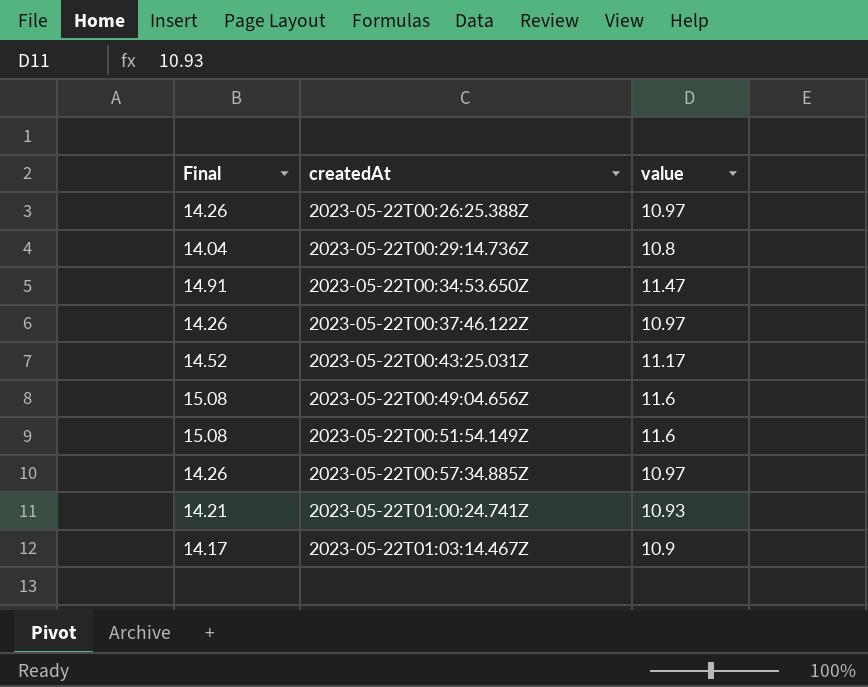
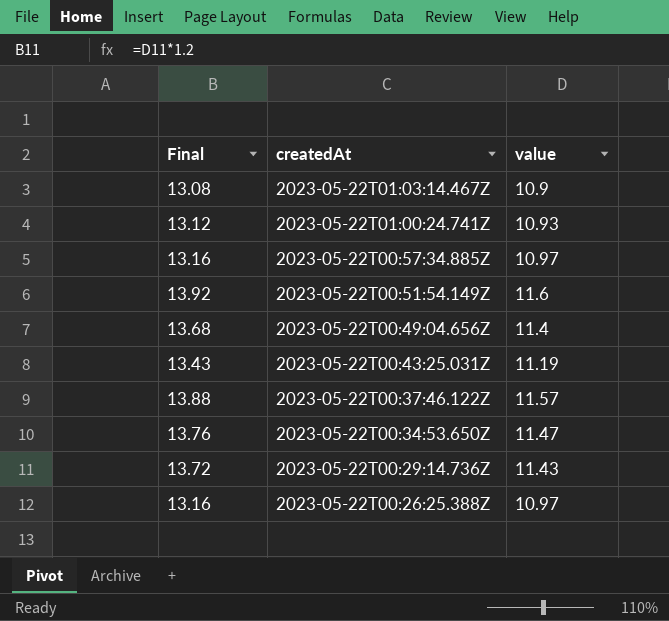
row order: createdAt ascending -> createdAt descending
column Final | formula: [value] * 1.3 -> [value] * 1.2
2023-05-22T00:49:04.656Z | value: 11.6 -> 11.4
2023-05-22T00:43:25.031Z | value: 11.17 -> 11.19
2023-05-22T00:37:46.122Z | value: 10.97 -> 11.57
2023-05-22T00:29:14.736Z | value: 10.8 -> 11.43

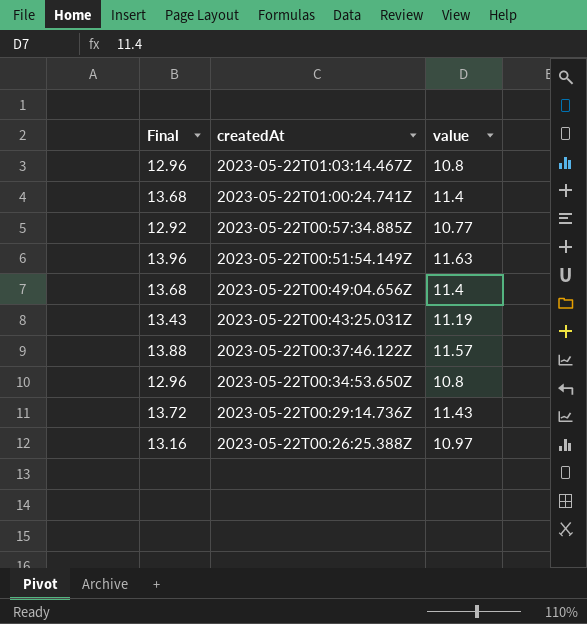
2023-05-22T01:03:14.467Z | Final: 13.08 -> 12.96
2023-05-22T01:03:14.467Z | value: 10.9 -> 10.8
2023-05-22T01:00:24.741Z | Final: 13.12 -> 13.68
2023-05-22T01:00:24.741Z | value: 10.93 -> 11.4
2023-05-22T00:57:34.885Z | Final: 13.16 -> 12.92
2023-05-22T00:57:34.885Z | value: 10.97 -> 10.77
2023-05-22T00:51:54.149Z | Final: 13.92 -> 13.96
2023-05-22T00:51:54.149Z | value: 11.6 -> 11.63
2023-05-22T00:34:53.650Z | Final: 13.76 -> 12.96
2023-05-22T00:34:53.650Z | value: 11.47 -> 10.8

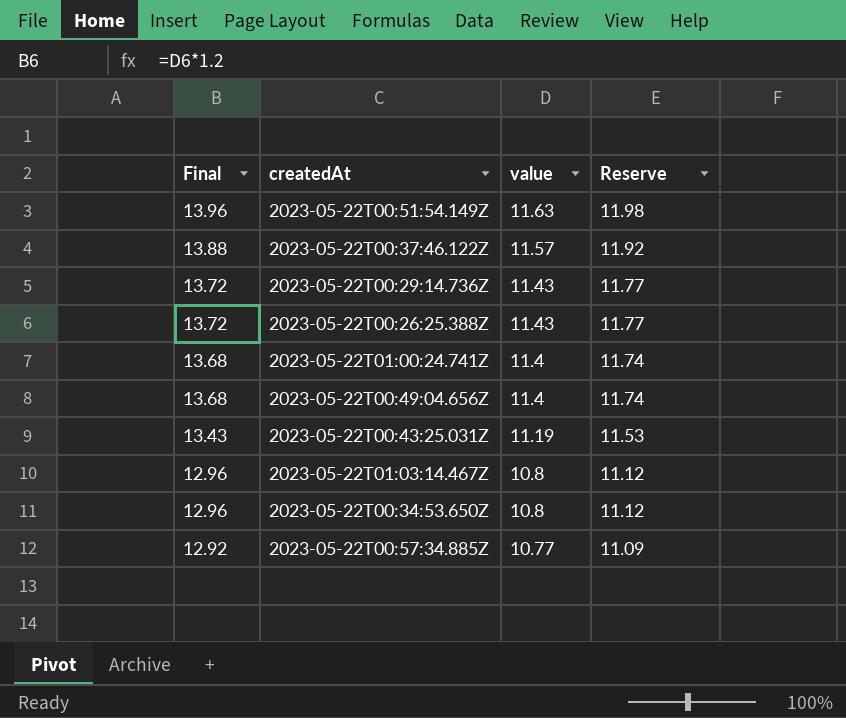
row order: createdAt descending -> Final descending
column Reserve | formula: none -> [value] * 1.03
2023-05-22T00:26:25.388Z | Final: 13.16 -> 13.72
2023-05-22T00:26:25.388Z | value: 10.97 -> 11.43

